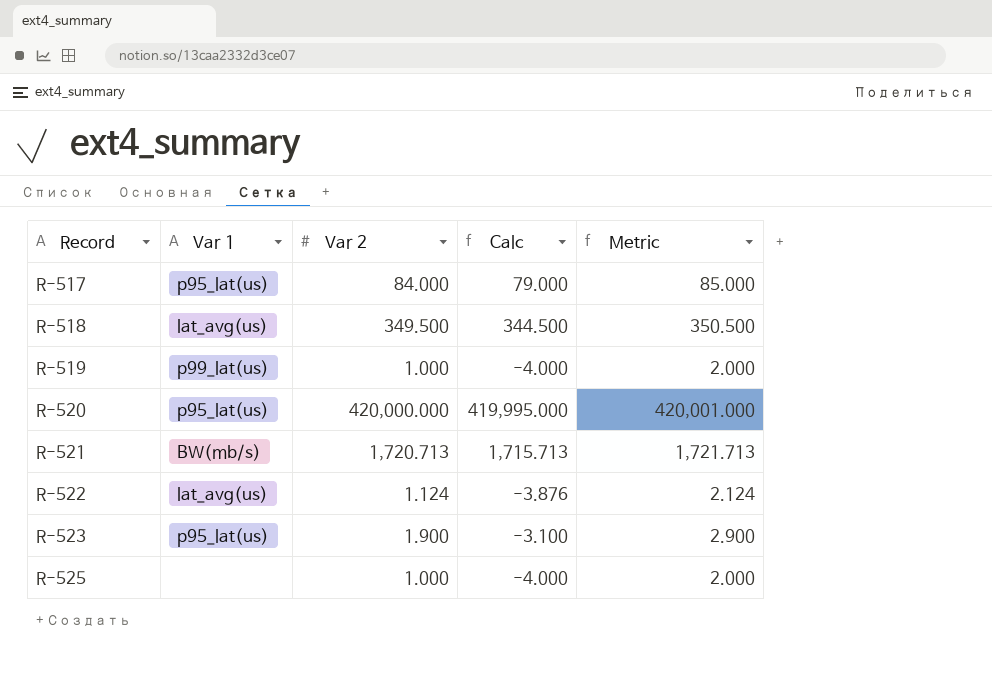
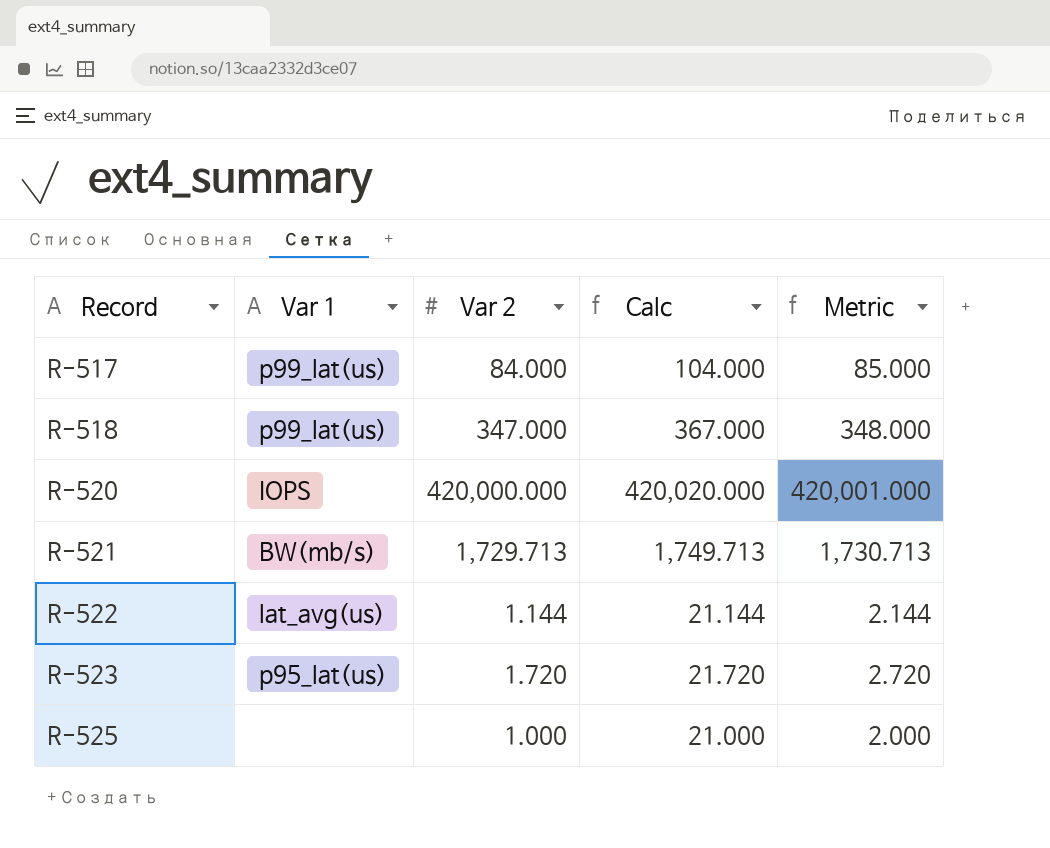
column Calc | formula: [Var 2] - 5 -> [Var 2] + 20
row R-519: p99_lat(us) | 1.000 | -4.000 | 2.000 -> none
R-517 | Var 1: p95_lat(us) -> p99_lat(us)
R-518 | Var 1: lat_avg(us) -> p99_lat(us)
R-518 | Var 2: 349.500 -> 347.000
R-518 | Metric: 350.500 -> 348.000
R-520 | Var 1: p95_lat(us) -> IOPS
R-521 | Var 2: 1,720.713 -> 1,729.713
R-521 | Metric: 1,721.713 -> 1,730.713
R-522 | Var 2: 1.124 -> 1.144
R-522 | Metric: 2.124 -> 2.144
R-523 | Var 2: 1.900 -> 1.720
R-523 | Metric: 2.900 -> 2.720

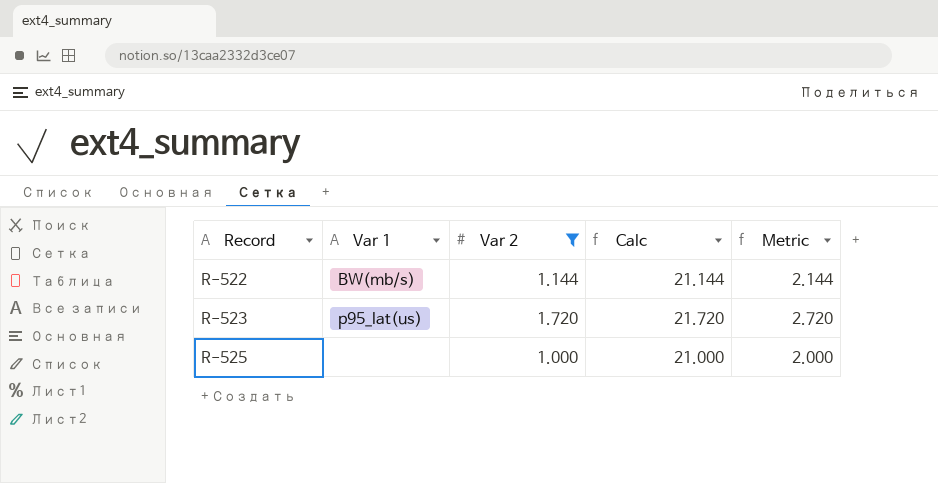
filter: none -> Var 2 <= 1.720
R-522 | Var 1: lat_avg(us) -> BW(mb/s)

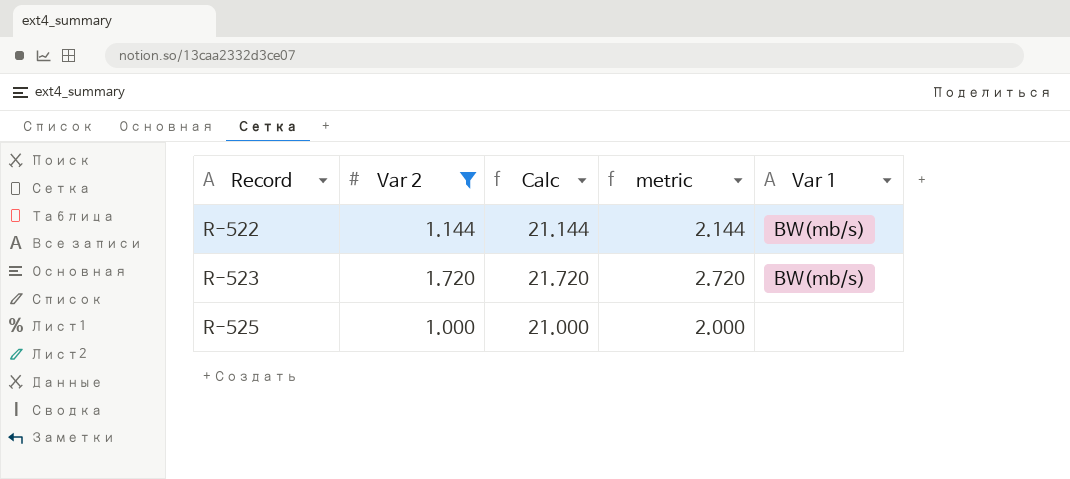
column name: Metric -> metric
column Var 1 | position: 2 -> 5
R-523 | Var 1: p95_lat(us) -> BW(mb/s)

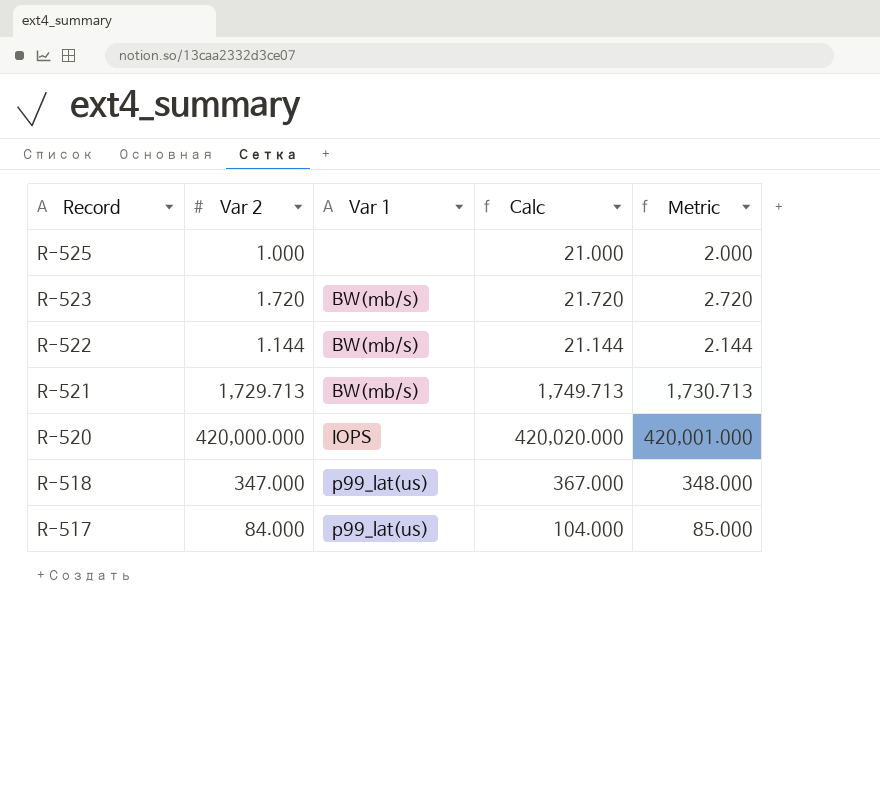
filter: Var 2 <= 1.720 -> none
row order: Record ascending -> Record descending
column Var 1 | position: 5 -> 3
column name: metric -> Metric

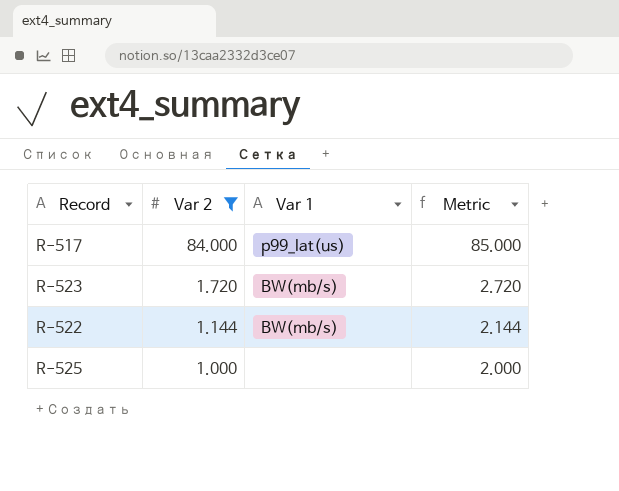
filter: none -> Var 2 <= 84.000
row order: Record descending -> Var 2 descending
column Calc | formula: [Var 2] + 20 -> none

